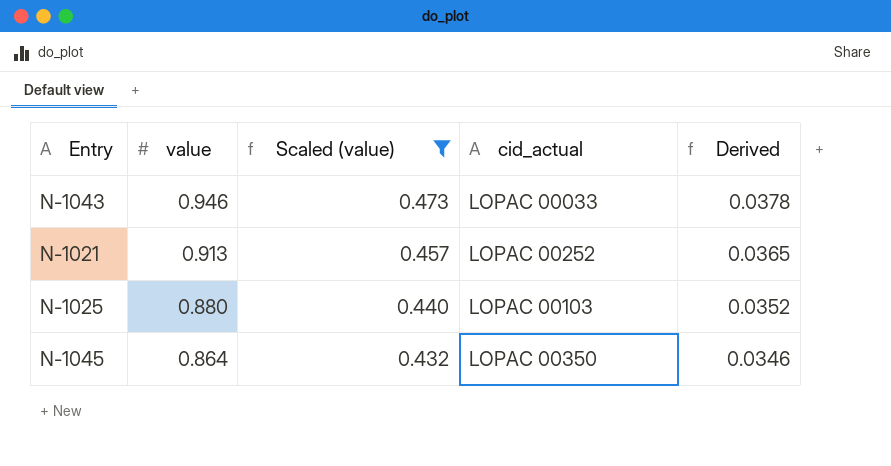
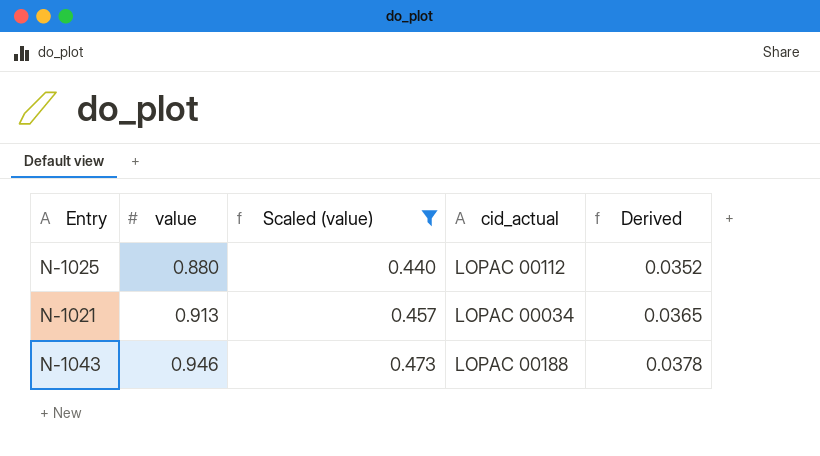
row order: value descending -> value ascending
row N-1045: 0.864 | 0.432 | LOPAC 00350 | 0.0346 -> none
N-1025 | cid_actual: LOPAC 00103 -> LOPAC 00112
N-1021 | cid_actual: LOPAC 00252 -> LOPAC 00034
N-1043 | cid_actual: LOPAC 00033 -> LOPAC 00188

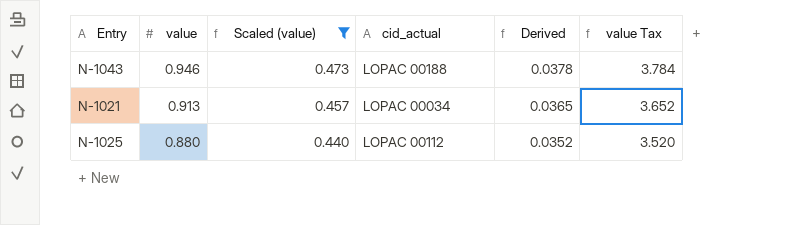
row order: value ascending -> value descending
column value Tax | formula: none -> [value] * 4

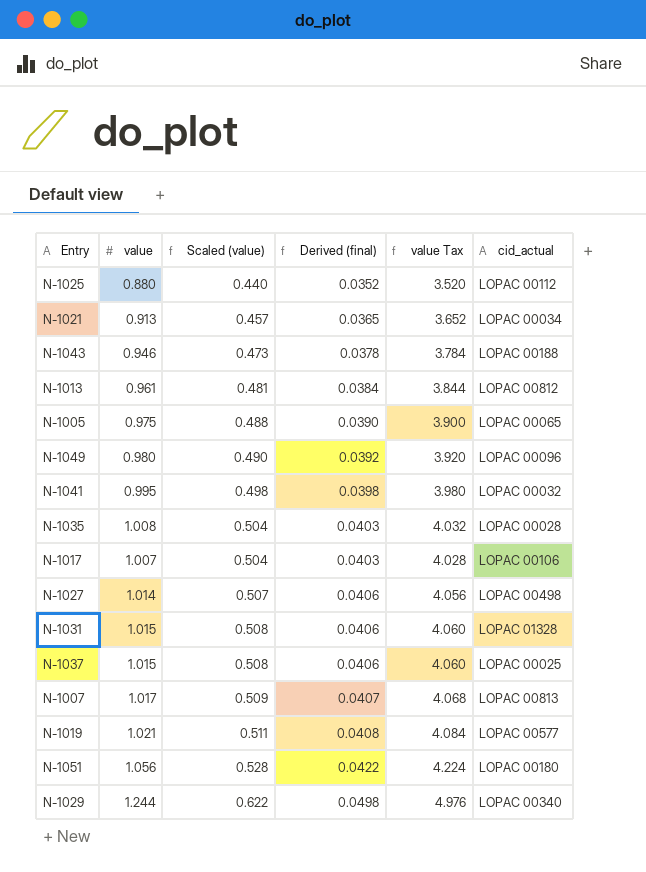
filter: Scaled (value) <= 0.473 -> none
row order: value descending -> Scaled (value) ascending
column name: Derived -> Derived (final)
column cid_actual | position: 4 -> 6

